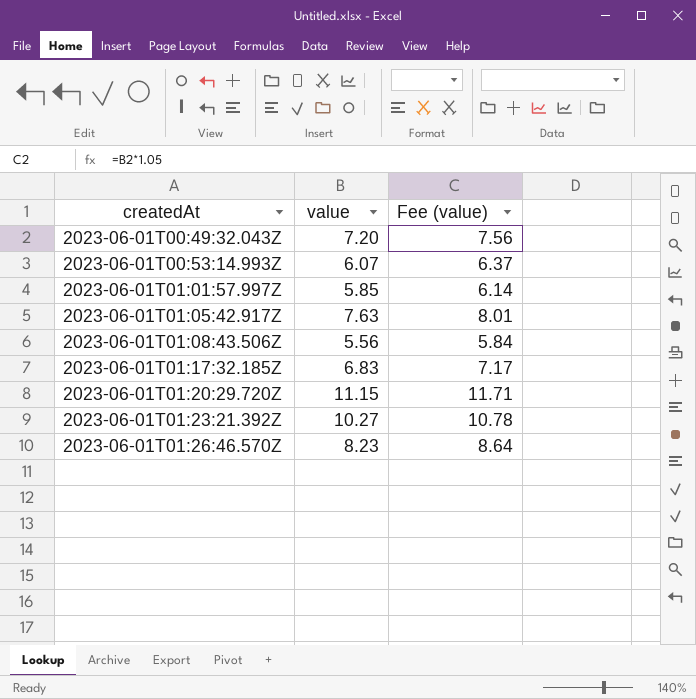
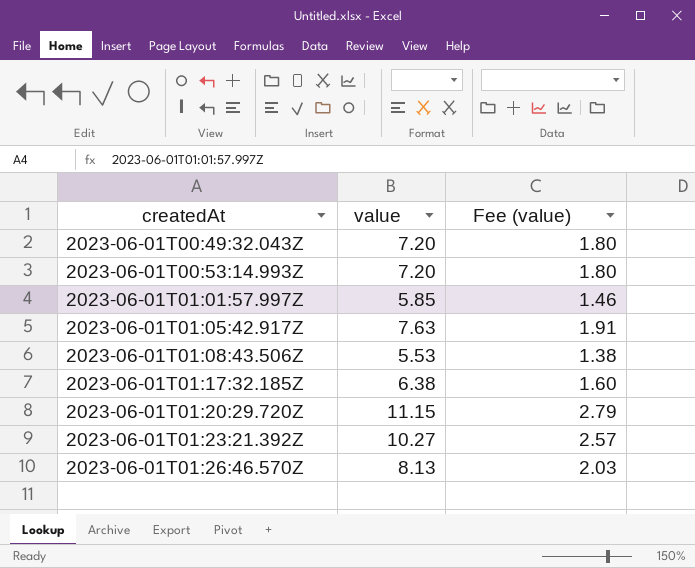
column Fee (value) | formula: [value] * 1.05 -> [value] * 0.25
2023-06-01T00:53:14.993Z | value: 6.07 -> 7.20
2023-06-01T01:08:43.506Z | value: 5.56 -> 5.53
2023-06-01T01:17:32.185Z | value: 6.83 -> 6.38
2023-06-01T01:26:46.570Z | value: 8.23 -> 8.13

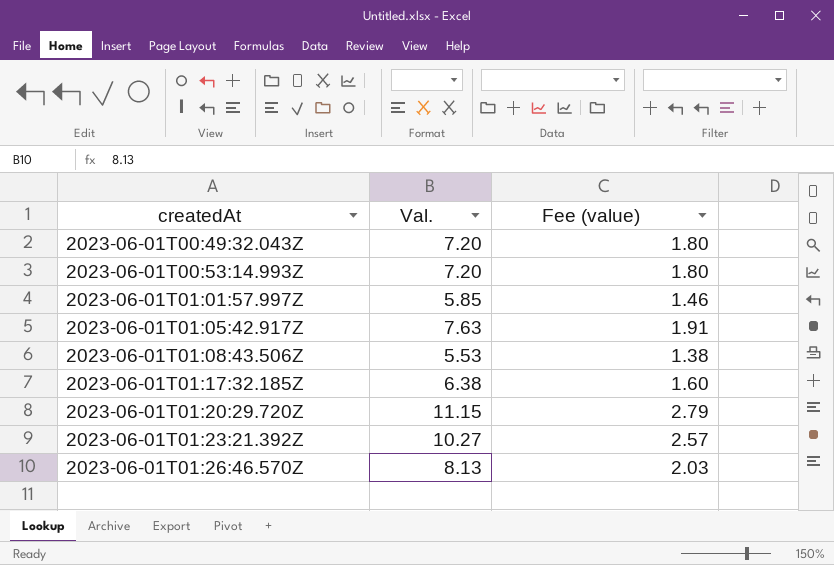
column name: value -> Val.

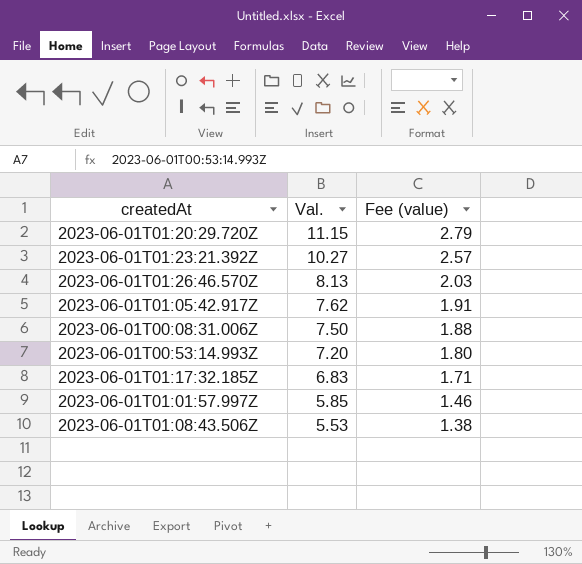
row order: createdAt ascending -> Val. descending
row 2023-06-01T00:49:32.043Z: 7.20 | 1.80 -> none
2023-06-01T01:05:42.917Z | Val.: 7.63 -> 7.62
row 2023-06-01T00:08:31.006Z: none -> 7.50 | 1.88
2023-06-01T01:17:32.185Z | Val.: 6.38 -> 6.83
2023-06-01T01:17:32.185Z | Fee (value): 1.60 -> 1.71

